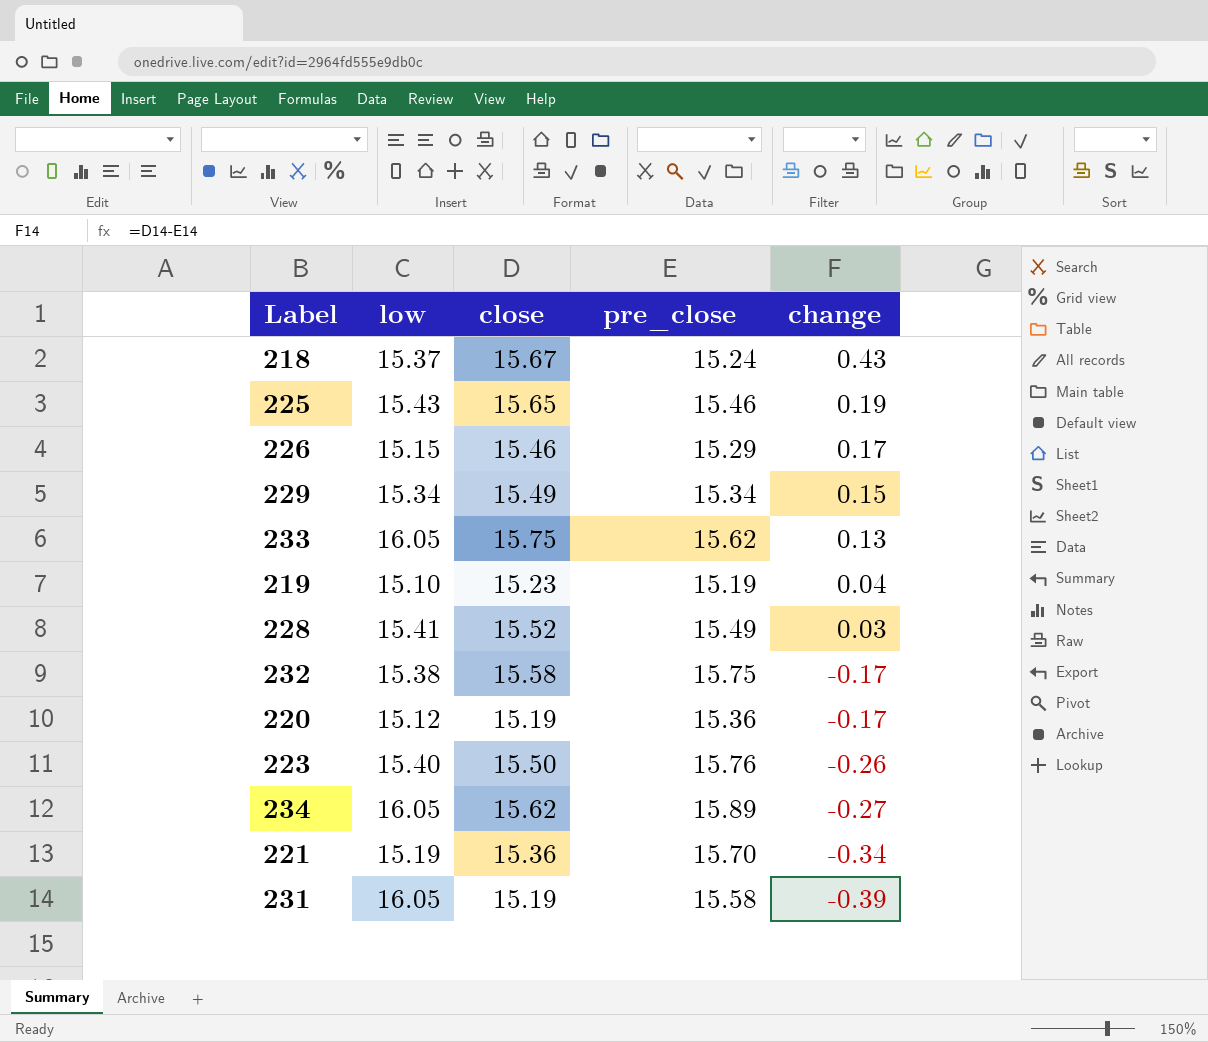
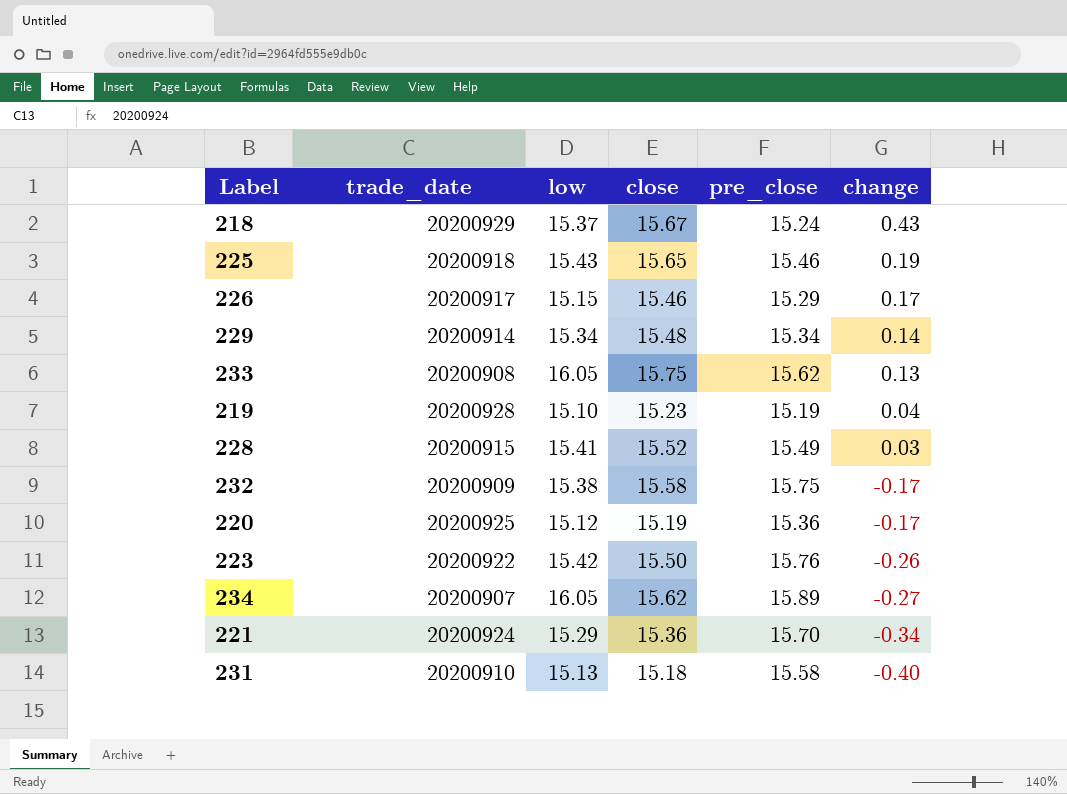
column trade_date | position: none -> 2
229 | close: 15.49 -> 15.48
229 | change: 0.15 -> 0.14
223 | low: 15.40 -> 15.42
221 | low: 15.19 -> 15.29
231 | low: 16.05 -> 15.13
231 | close: 15.19 -> 15.18
231 | change: -0.39 -> -0.40

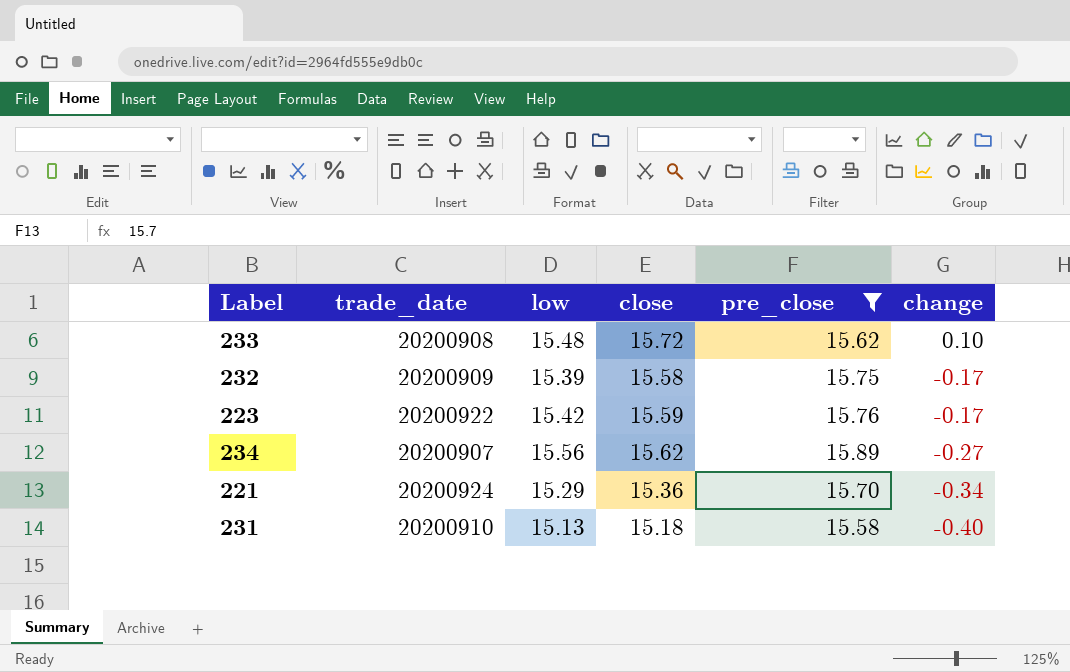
filter: none -> pre_close >= 15.58
233 | low: 16.05 -> 15.48
233 | close: 15.75 -> 15.72
233 | change: 0.13 -> 0.10
232 | low: 15.38 -> 15.39
223 | close: 15.50 -> 15.59
223 | change: -0.26 -> -0.17
234 | low: 16.05 -> 15.56

